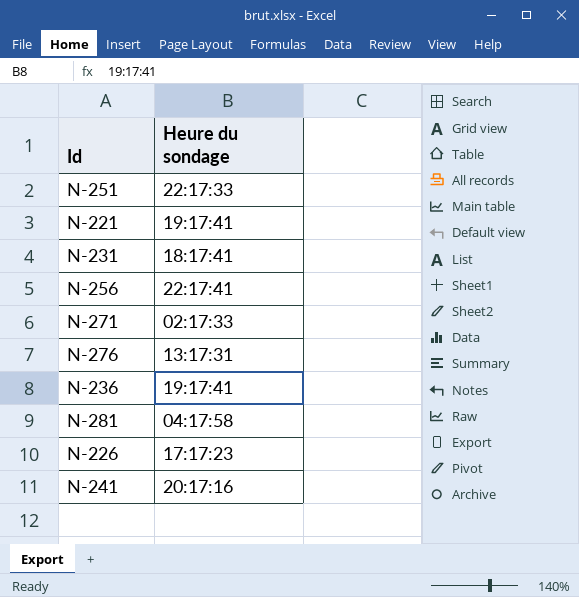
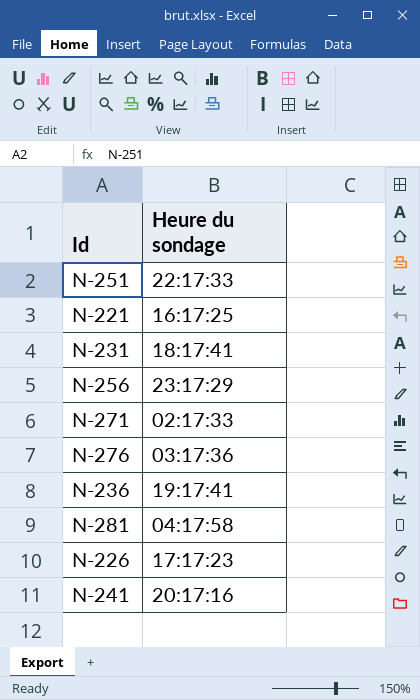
N-221 | Heure du sondage: 19:17:41 -> 16:17:25
N-256 | Heure du sondage: 22:17:41 -> 23:17:29
N-276 | Heure du sondage: 13:17:31 -> 03:17:36

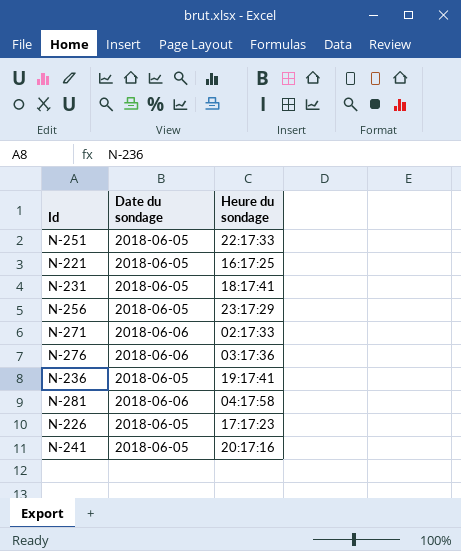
column Date du sondage | position: none -> 2

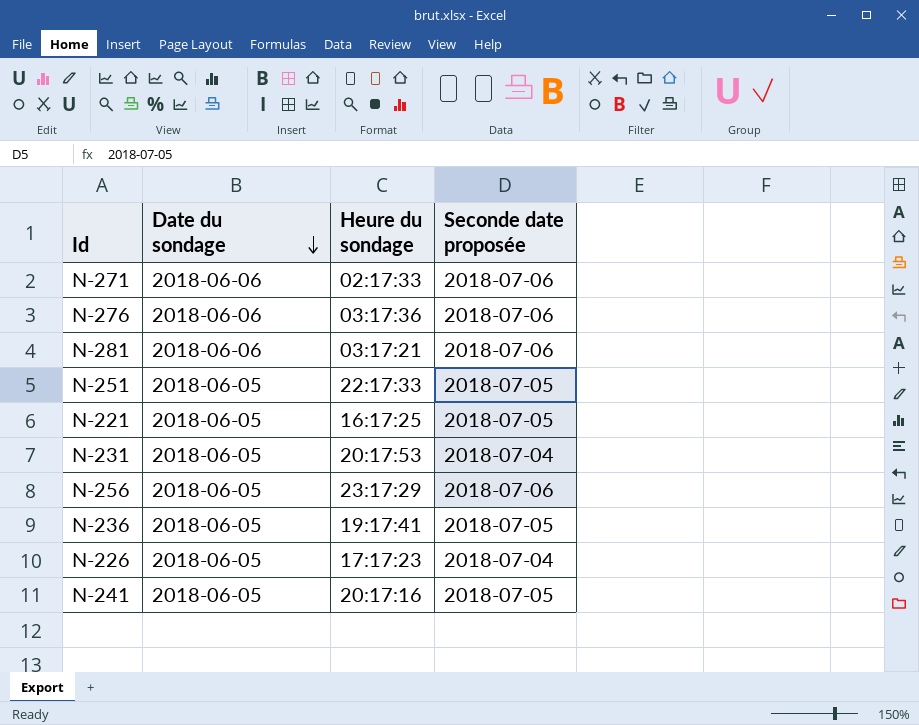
row order: none -> Date du sondage descending
column Seconde date proposée | position: none -> 4
N-281 | Heure du sondage: 04:17:58 -> 03:17:21
N-231 | Heure du sondage: 18:17:41 -> 20:17:53

